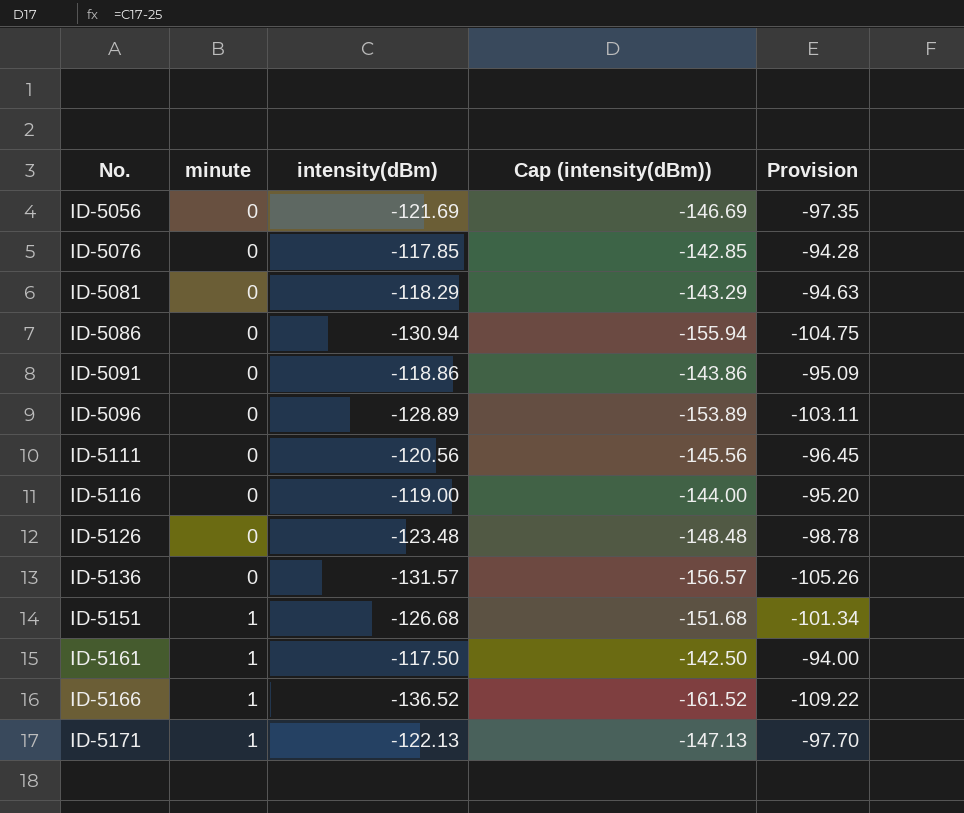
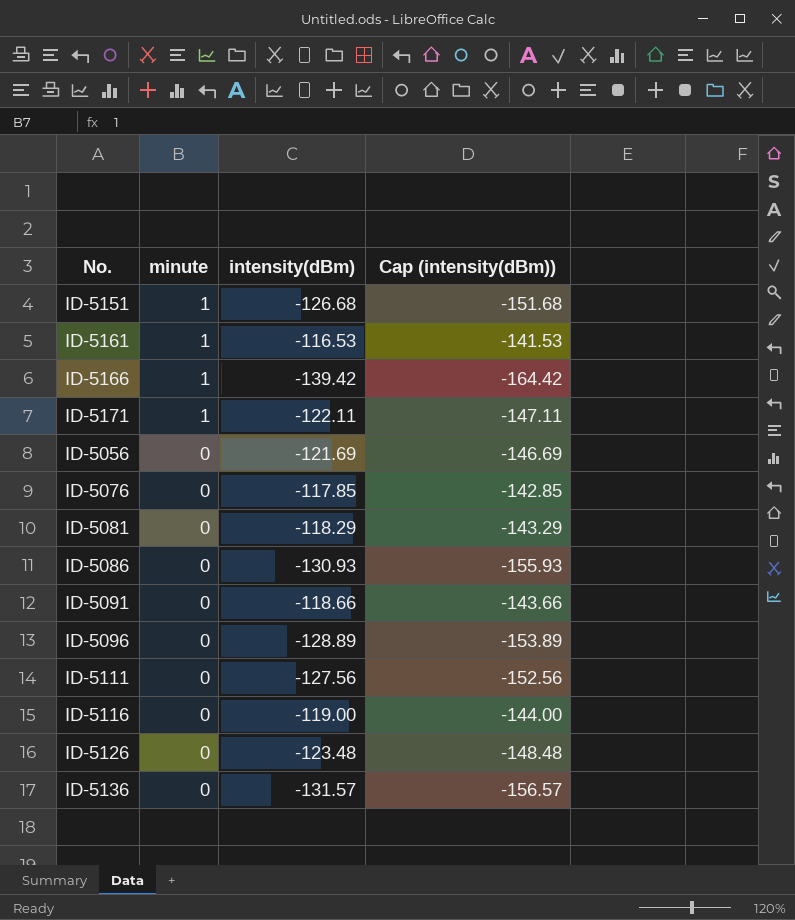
row order: No. ascending -> minute descending
column Provision | formula: [intensity(dBm)] * 0.8 -> none
ID-5161 | intensity(dBm): -117.50 -> -116.53
ID-5161 | Cap (intensity(dBm)): -142.50 -> -141.53
ID-5166 | intensity(dBm): -136.52 -> -139.42
ID-5166 | Cap (intensity(dBm)): -161.52 -> -164.42
ID-5171 | intensity(dBm): -122.13 -> -122.11
ID-5171 | Cap (intensity(dBm)): -147.13 -> -147.11
ID-5086 | intensity(dBm): -130.94 -> -130.93
ID-5086 | Cap (intensity(dBm)): -155.94 -> -155.93
ID-5091 | intensity(dBm): -118.86 -> -118.66
ID-5091 | Cap (intensity(dBm)): -143.86 -> -143.66
ID-5111 | intensity(dBm): -120.56 -> -127.56
ID-5111 | Cap (intensity(dBm)): -145.56 -> -152.56

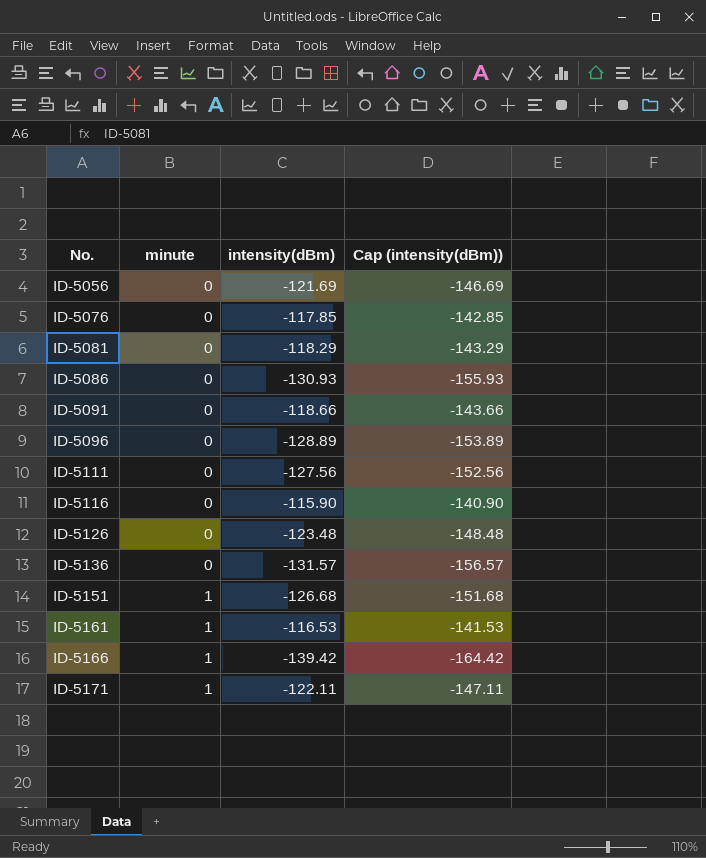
row order: minute descending -> No. ascending
ID-5116 | intensity(dBm): -119.00 -> -115.90
ID-5116 | Cap (intensity(dBm)): -144.00 -> -140.90

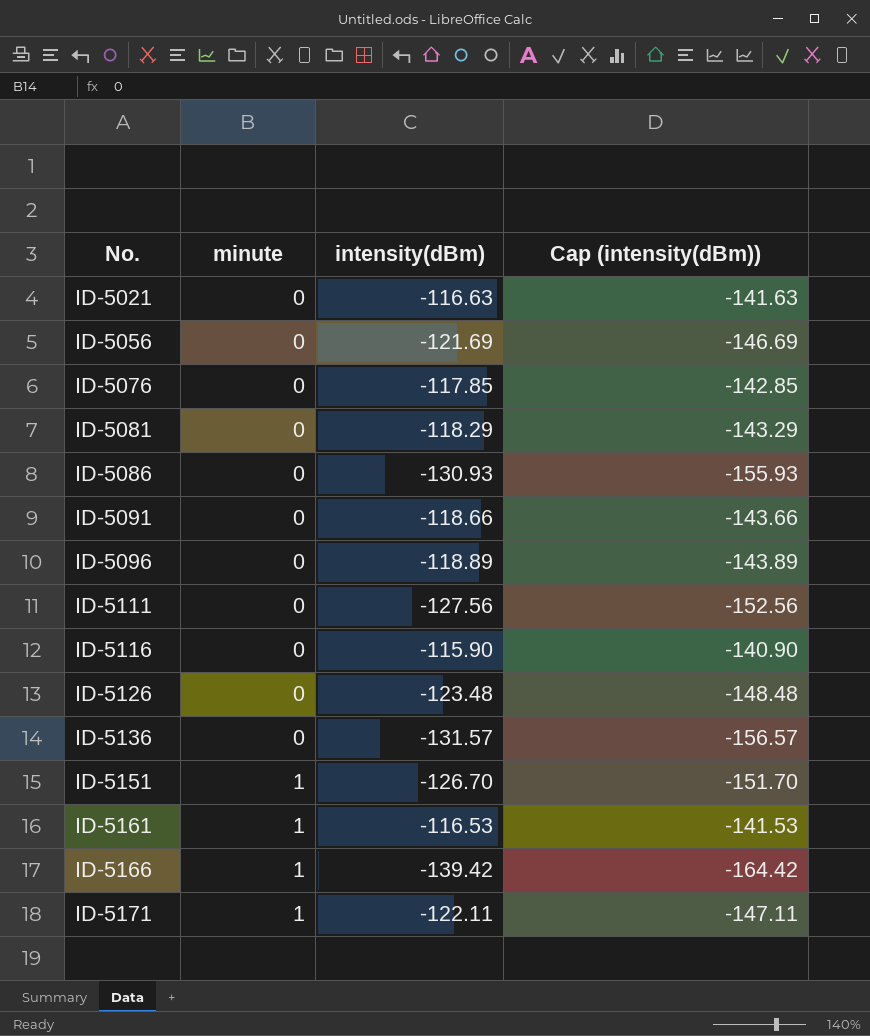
row ID-5021: none -> 0 | -116.63 | -141.63
ID-5096 | intensity(dBm): -128.89 -> -118.89
ID-5096 | Cap (intensity(dBm)): -153.89 -> -143.89
ID-5151 | intensity(dBm): -126.68 -> -126.70
ID-5151 | Cap (intensity(dBm)): -151.68 -> -151.70

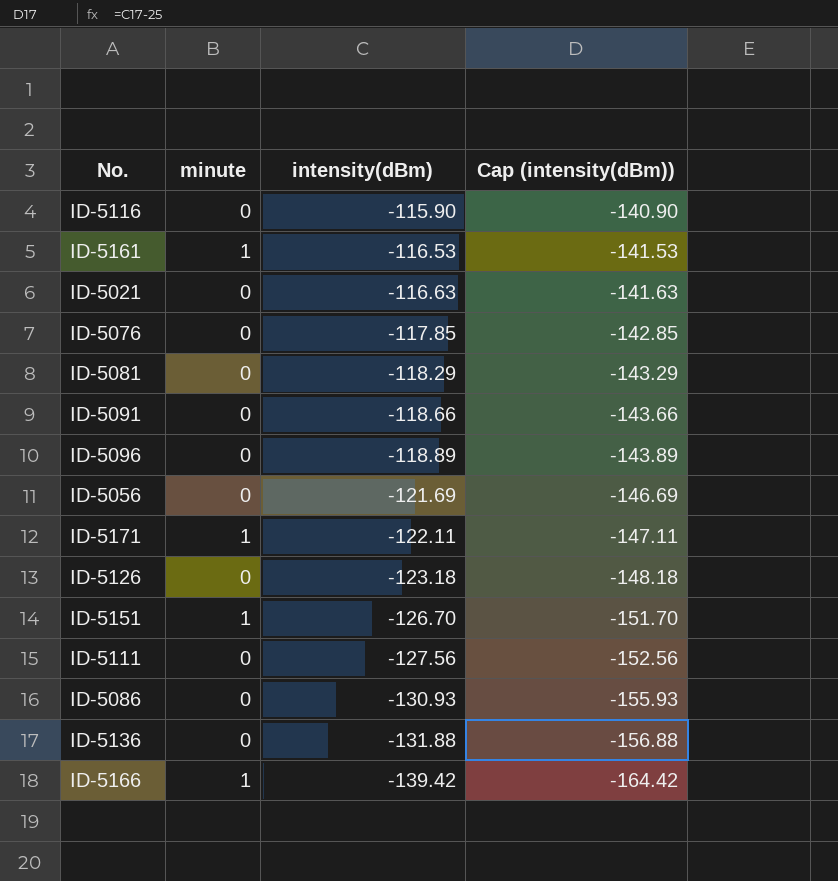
row order: No. ascending -> intensity(dBm) descending
ID-5126 | intensity(dBm): -123.48 -> -123.18
ID-5126 | Cap (intensity(dBm)): -148.48 -> -148.18
ID-5136 | intensity(dBm): -131.57 -> -131.88
ID-5136 | Cap (intensity(dBm)): -156.57 -> -156.88

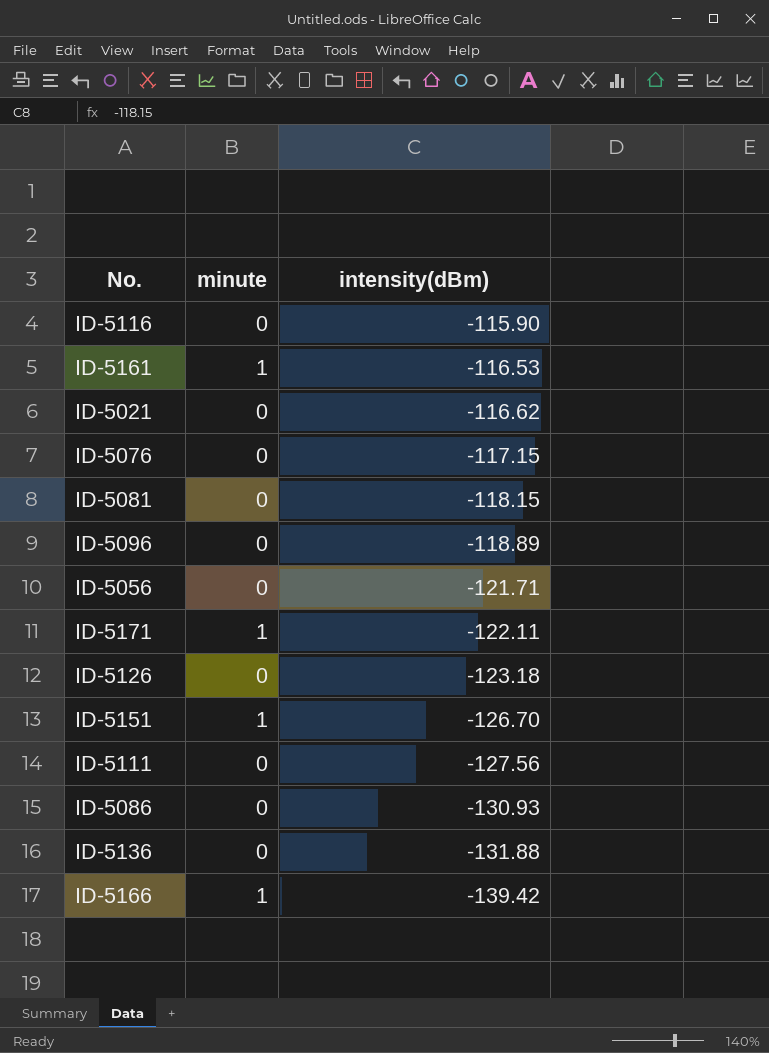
column Cap (intensity(dBm)) | formula: [intensity(dBm)] - 25 -> none
row ID-5091: 0 | -118.66 | -143.66 -> none
ID-5021 | intensity(dBm): -116.63 -> -116.62
ID-5076 | intensity(dBm): -117.85 -> -117.15
ID-5081 | intensity(dBm): -118.29 -> -118.15
ID-5056 | intensity(dBm): -121.69 -> -121.71

